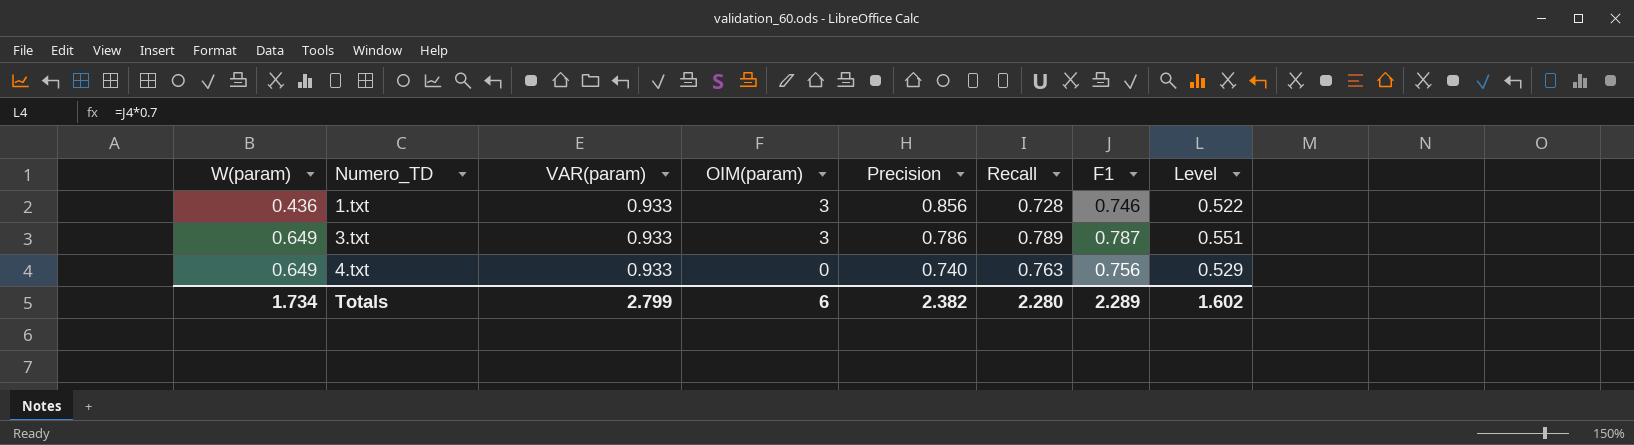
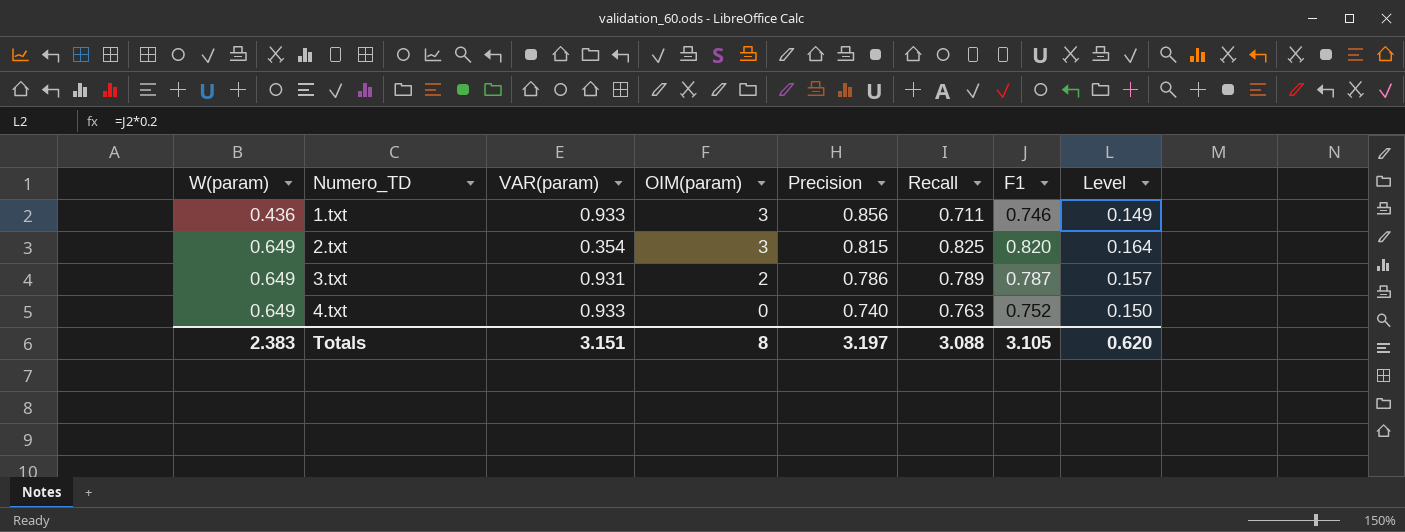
column Level | formula: [F1] * 0.7 -> [F1] * 0.2
1.txt | Recall: 0.728 -> 0.711
row 2.txt: none -> 0.649 | 0.354 | 3 | 0.815 | 0.825 | 0.820 | 0.164
3.txt | VAR(param): 0.933 -> 0.931
3.txt | OIM(param): 3 -> 2
4.txt | F1: 0.756 -> 0.752
Totals | W(param): 1.734 -> 2.383
Totals | VAR(param): 2.799 -> 3.151
Totals | OIM(param): 6 -> 8
Totals | Precision: 2.382 -> 3.197
Totals | Recall: 2.280 -> 3.088
Totals | F1: 2.289 -> 3.105
Totals | Level: 1.602 -> 0.620

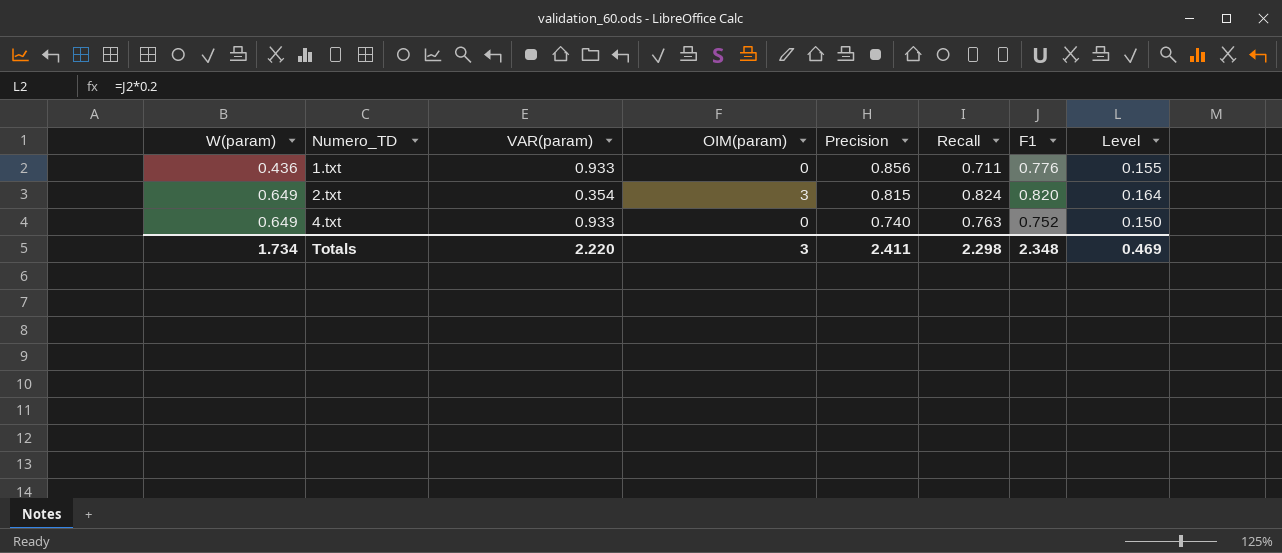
row 3.txt: 0.649 | 0.931 | 2 | 0.786 | 0.789 | 0.787 | 0.157 -> none
1.txt | OIM(param): 3 -> 0
1.txt | F1: 0.746 -> 0.776
1.txt | Level: 0.149 -> 0.155
2.txt | Recall: 0.825 -> 0.824
Totals | W(param): 2.383 -> 1.734
Totals | VAR(param): 3.151 -> 2.220
Totals | OIM(param): 8 -> 3
Totals | Precision: 3.197 -> 2.411
Totals | Recall: 3.088 -> 2.298
Totals | F1: 3.105 -> 2.348
Totals | Level: 0.620 -> 0.469

